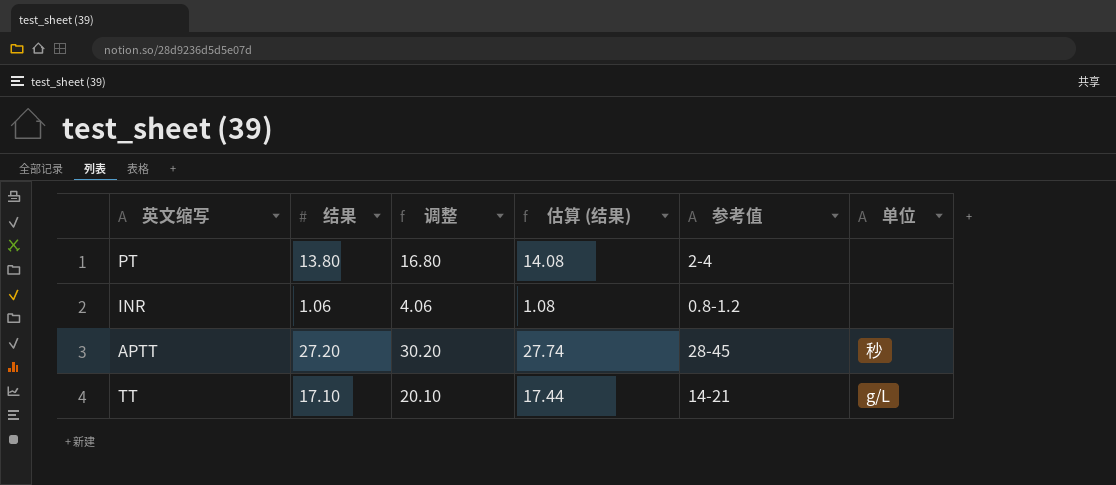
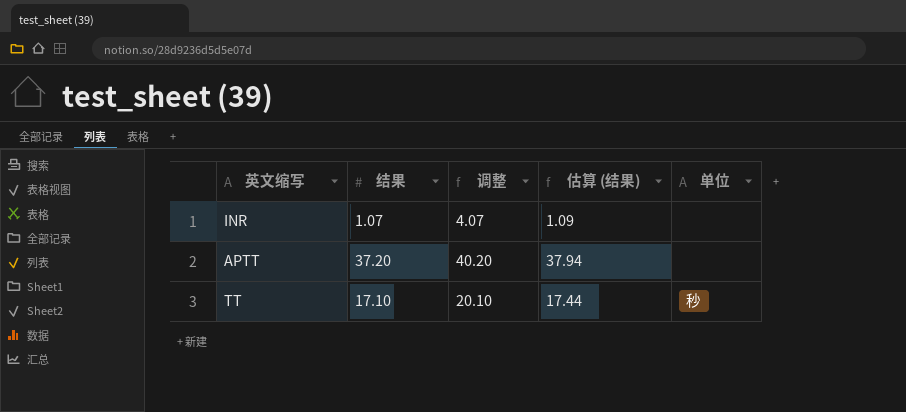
column 参考值 | position: 5 -> none
row PT: 13.80 | 16.80 | 14.08 | 2-4 | none -> none
INR | 结果: 1.06 -> 1.07
INR | 调整: 4.06 -> 4.07
INR | 估算 (结果): 1.08 -> 1.09
APTT | 结果: 27.20 -> 37.20
APTT | 调整: 30.20 -> 40.20
APTT | 估算 (结果): 27.74 -> 37.94
APTT | 单位: 秒 -> none
TT | 单位: g/L -> 秒

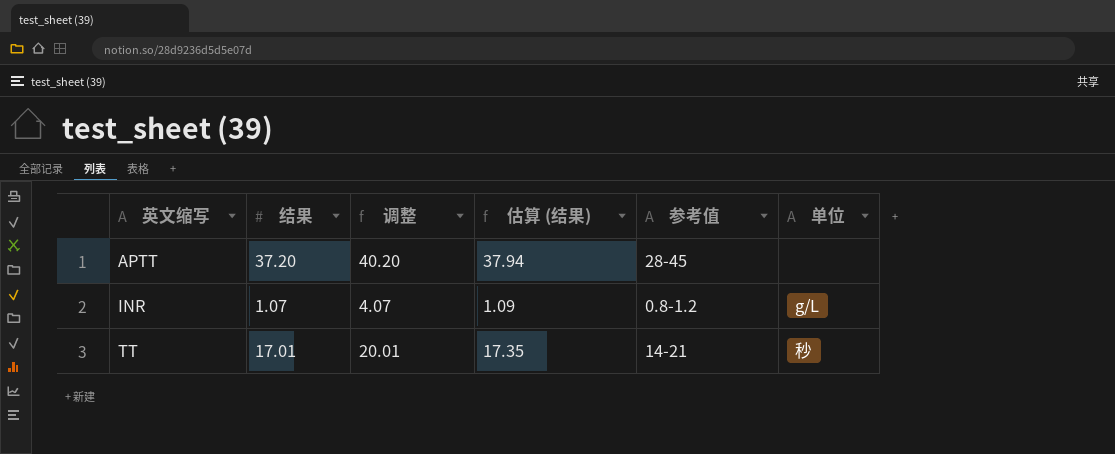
row order: none -> 英文缩写 ascending
column 参考值 | position: none -> 5
INR | 单位: none -> g/L
TT | 结果: 17.10 -> 17.01
TT | 调整: 20.10 -> 20.01
TT | 估算 (结果): 17.44 -> 17.35

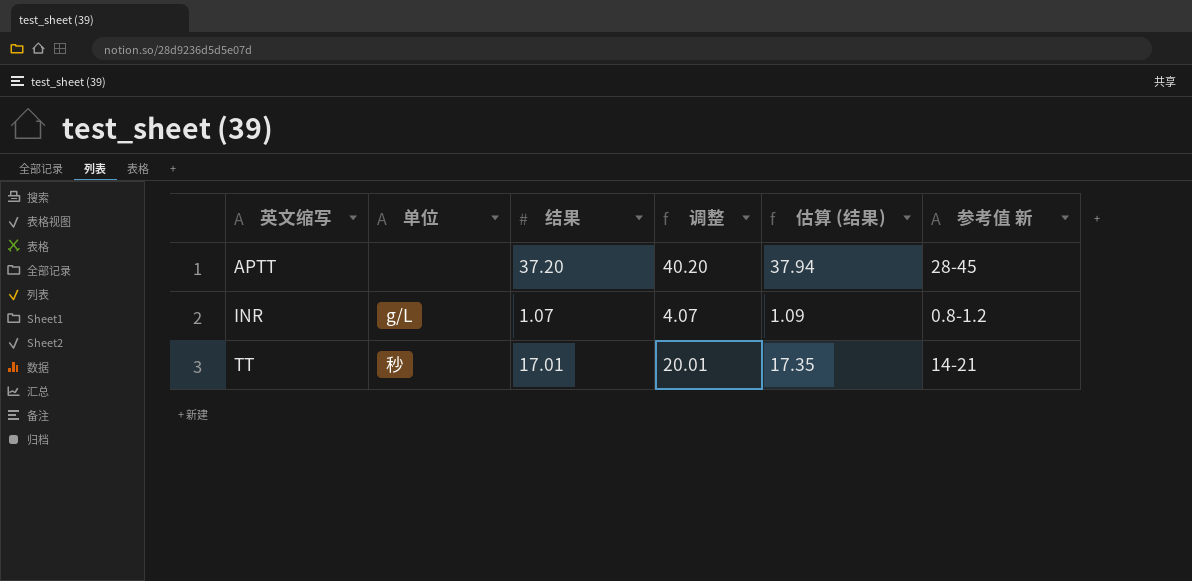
column 单位 | position: 6 -> 2
column name: 参考值 -> 参考值 新

